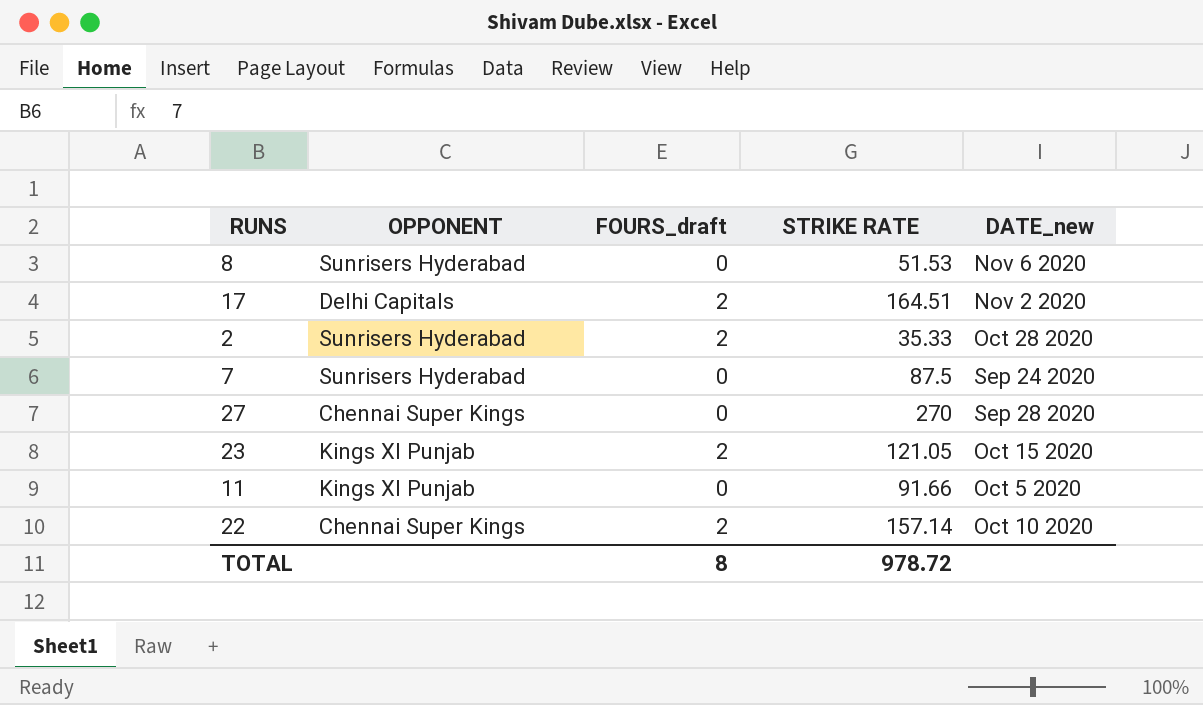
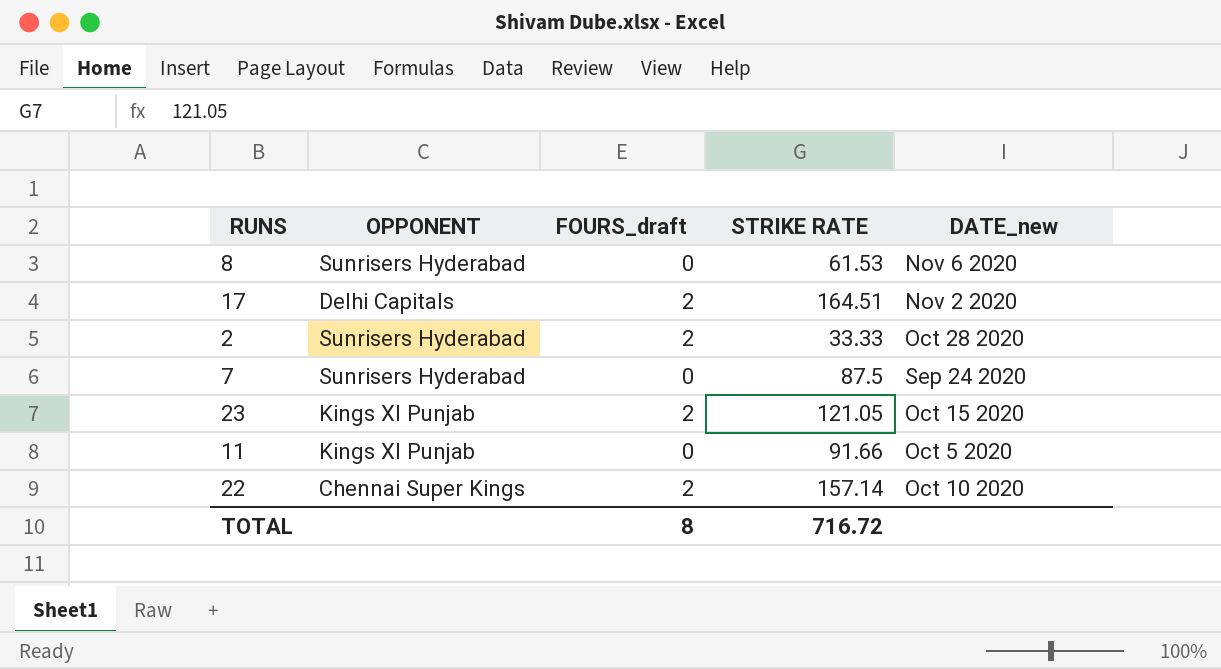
row 27: Chennai Super Kings | 0 | 270 | Sep 28 2020 -> none
8 | STRIKE RATE: 51.53 -> 61.53
2 | STRIKE RATE: 35.33 -> 33.33
TOTAL | STRIKE RATE: 978.72 -> 716.72

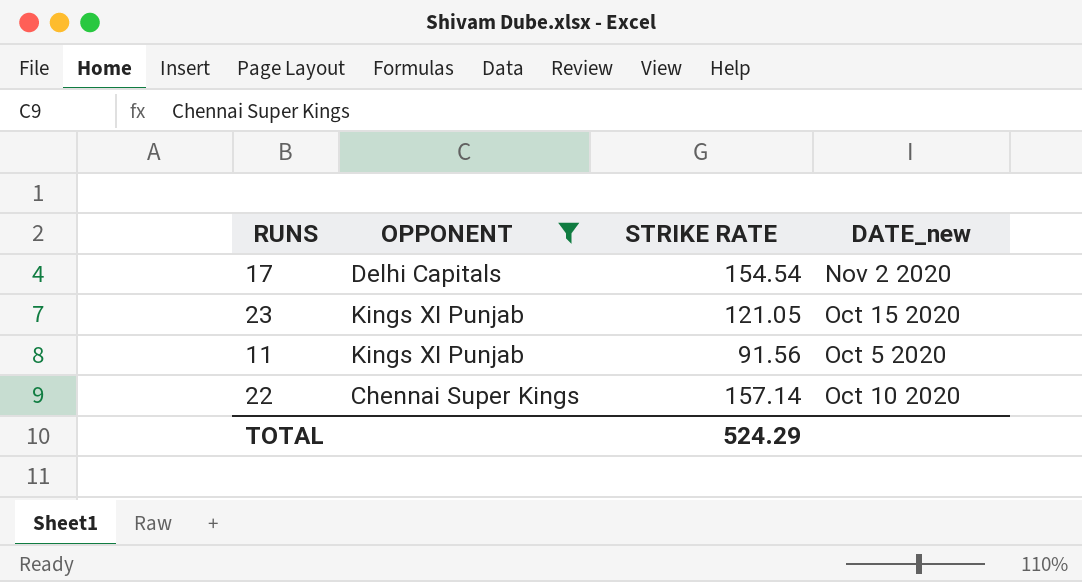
filter: none -> OPPONENT != Sunrisers Hyderabad
column FOURS_draft | position: 3 -> none
17 | STRIKE RATE: 164.51 -> 154.54
11 | STRIKE RATE: 91.66 -> 91.56
TOTAL | STRIKE RATE: 716.72 -> 524.29

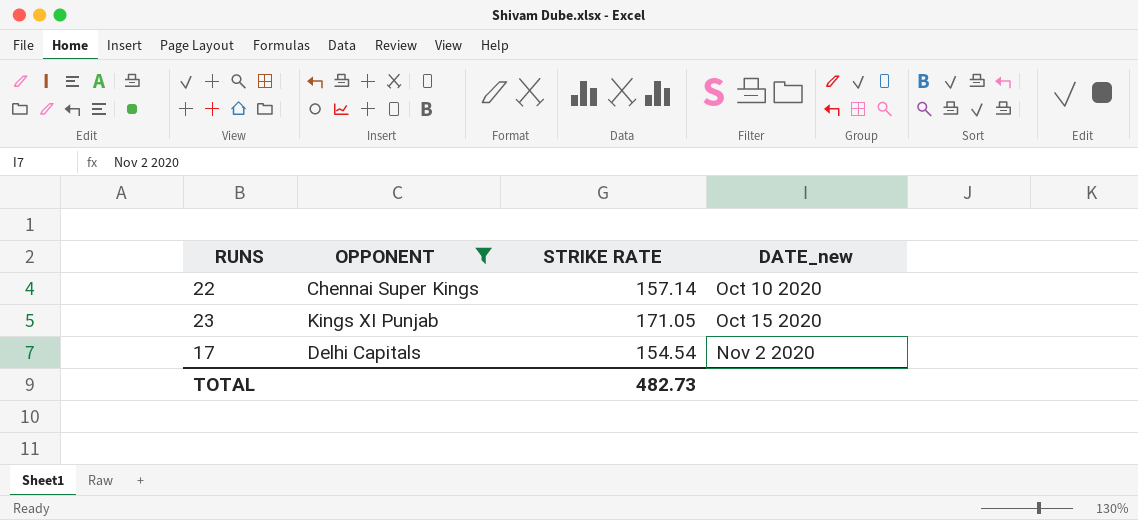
row order: none -> DATE_new ascending
row 11: Kings XI Punjab | 91.56 | Oct 5 2020 -> none
23 | STRIKE RATE: 121.05 -> 171.05
TOTAL | STRIKE RATE: 524.29 -> 482.73

